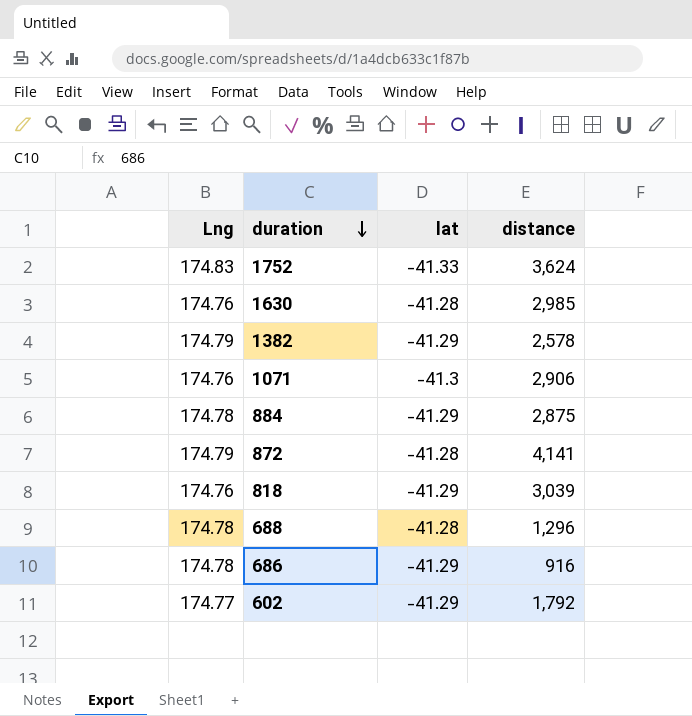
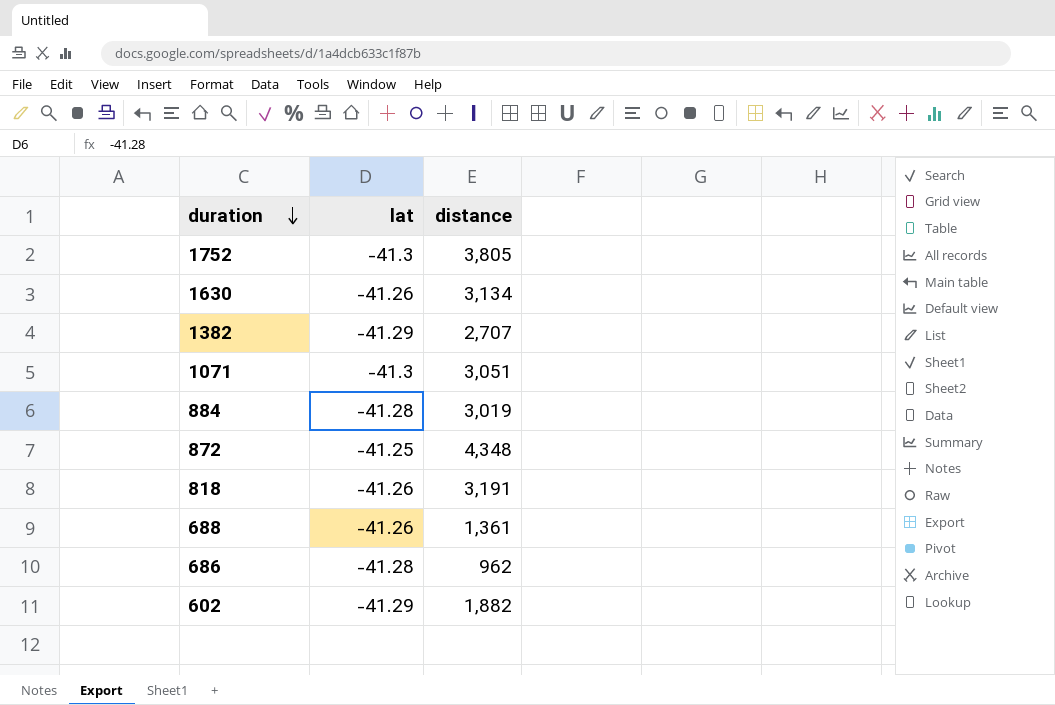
column Lng | position: 1 -> none
1752 | lat: -41.33 -> -41.3
1752 | distance: 3,624 -> 3,805
1630 | lat: -41.28 -> -41.26
1630 | distance: 2,985 -> 3,134
1382 | distance: 2,578 -> 2,707
1071 | distance: 2,906 -> 3,051
884 | lat: -41.29 -> -41.28
884 | distance: 2,875 -> 3,019
872 | lat: -41.28 -> -41.25
872 | distance: 4,141 -> 4,348
818 | lat: -41.29 -> -41.26
818 | distance: 3,039 -> 3,191
688 | lat: -41.28 -> -41.26
688 | distance: 1,296 -> 1,361
686 | lat: -41.29 -> -41.28
686 | distance: 916 -> 962
602 | distance: 1,792 -> 1,882

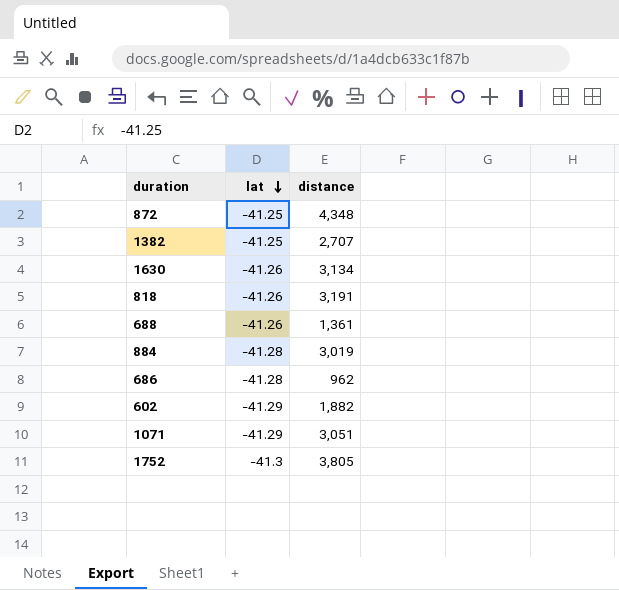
row order: duration descending -> lat descending
1382 | lat: -41.29 -> -41.25
1071 | lat: -41.3 -> -41.29

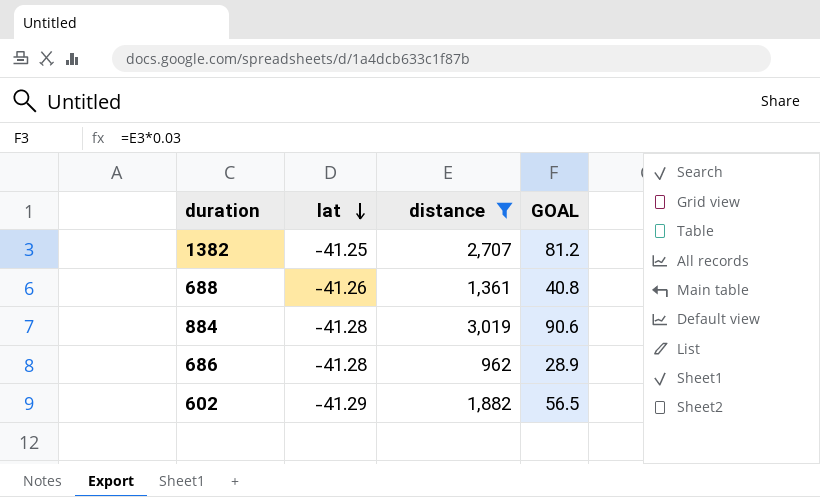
filter: none -> distance <= 3,019
column GOAL | formula: none -> [distance] * 0.03

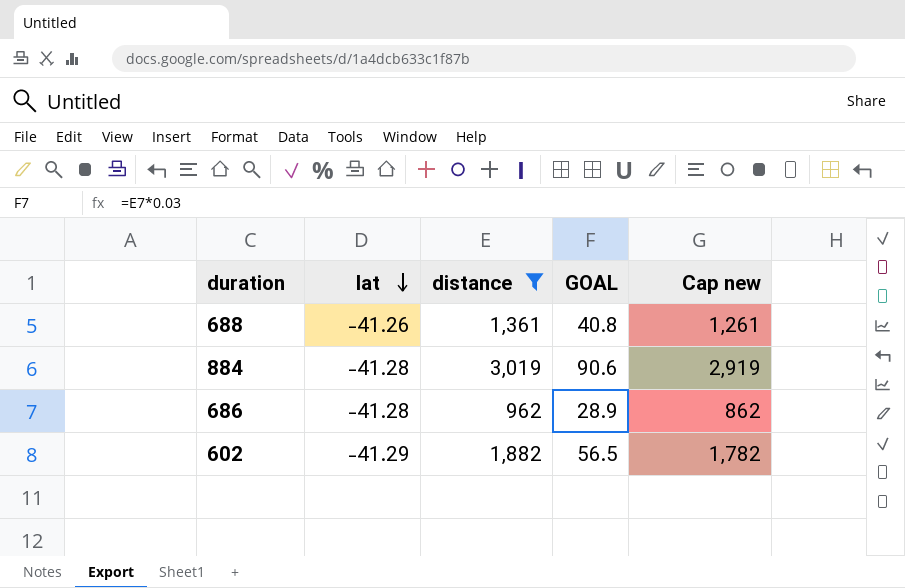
column Cap new | formula: none -> [distance] - 100
row 1382: -41.25 | 2,707 | 81.2 -> none

